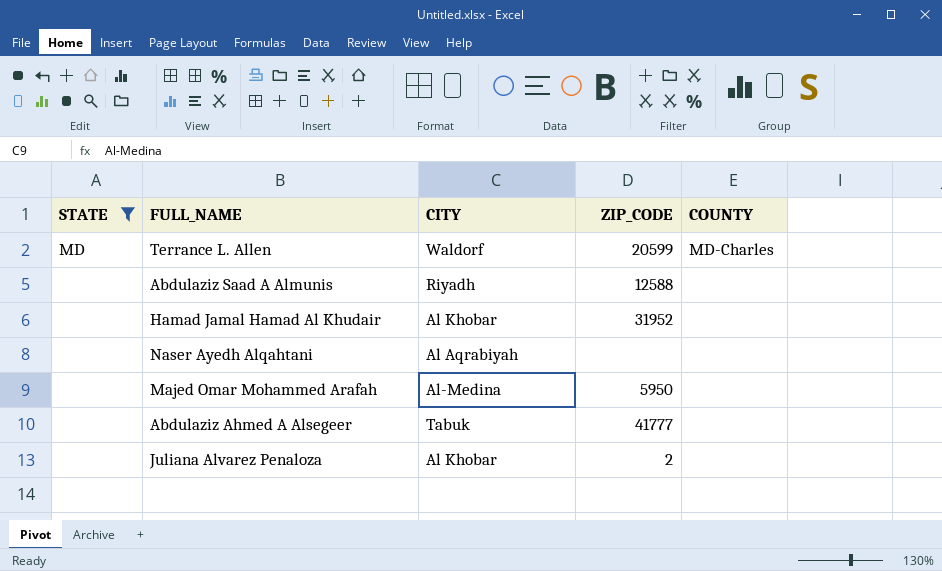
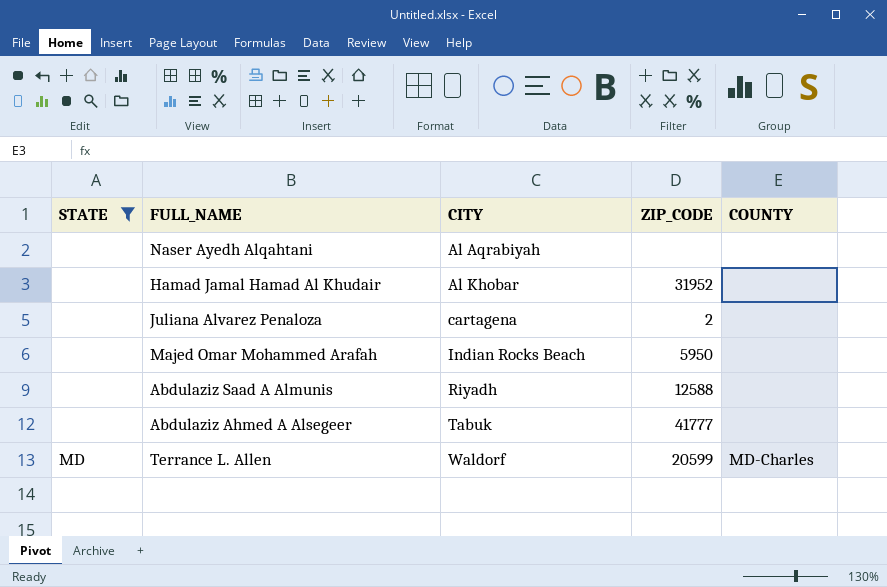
row order: none -> CITY ascending
Juliana Alvarez Penaloza | CITY: Al Khobar -> cartagena
Majed Omar Mohammed Arafah | CITY: Al-Medina -> Indian Rocks Beach

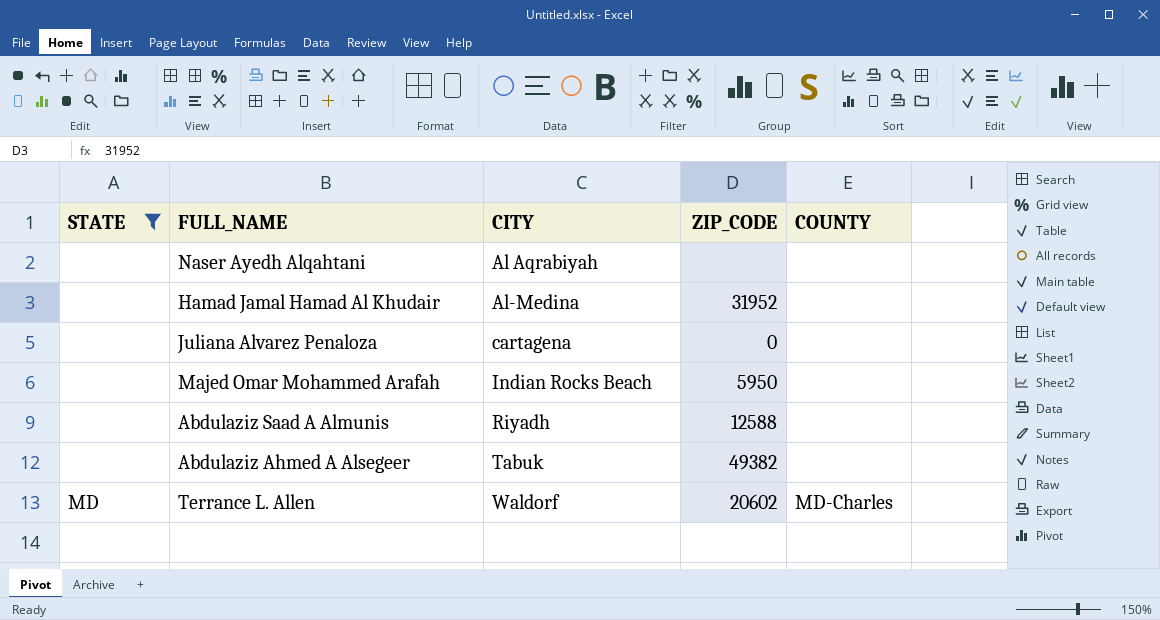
Hamad Jamal Hamad Al Khudair | CITY: Al Khobar -> Al-Medina
Juliana Alvarez Penaloza | ZIP_CODE: 2 -> 0
Abdulaziz Ahmed A Alsegeer | ZIP_CODE: 41777 -> 49382
Terrance L. Allen | ZIP_CODE: 20599 -> 20602

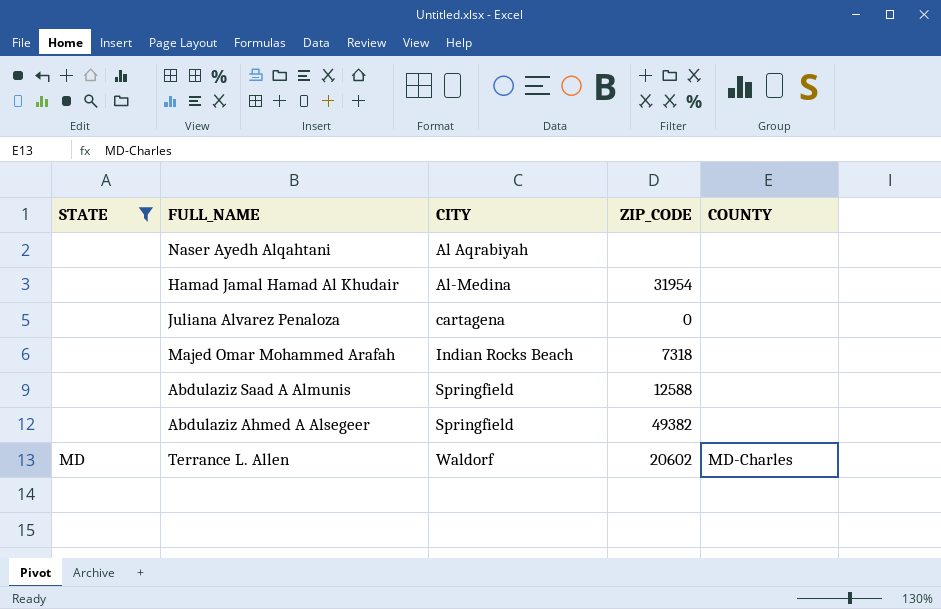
Hamad Jamal Hamad Al Khudair | ZIP_CODE: 31952 -> 31954
Majed Omar Mohammed Arafah | ZIP_CODE: 5950 -> 7318
Abdulaziz Saad A Almunis | CITY: Riyadh -> Springfield
Abdulaziz Ahmed A Alsegeer | CITY: Tabuk -> Springfield

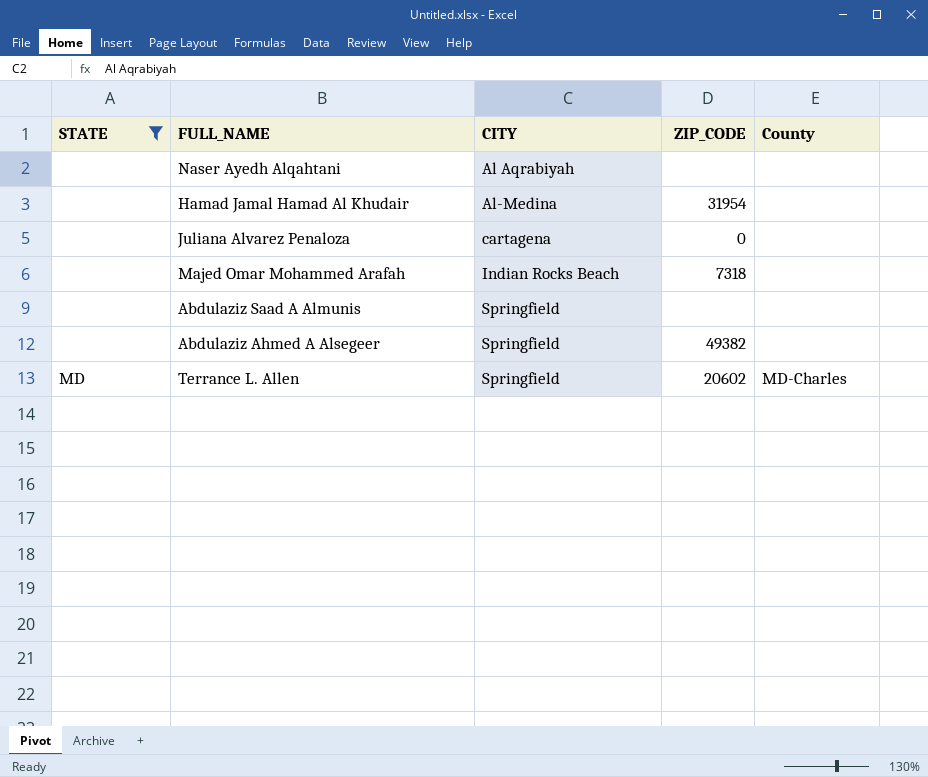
column name: COUNTY -> County
Abdulaziz Saad A Almunis | ZIP_CODE: 12588 -> none
Terrance L. Allen | CITY: Waldorf -> Springfield

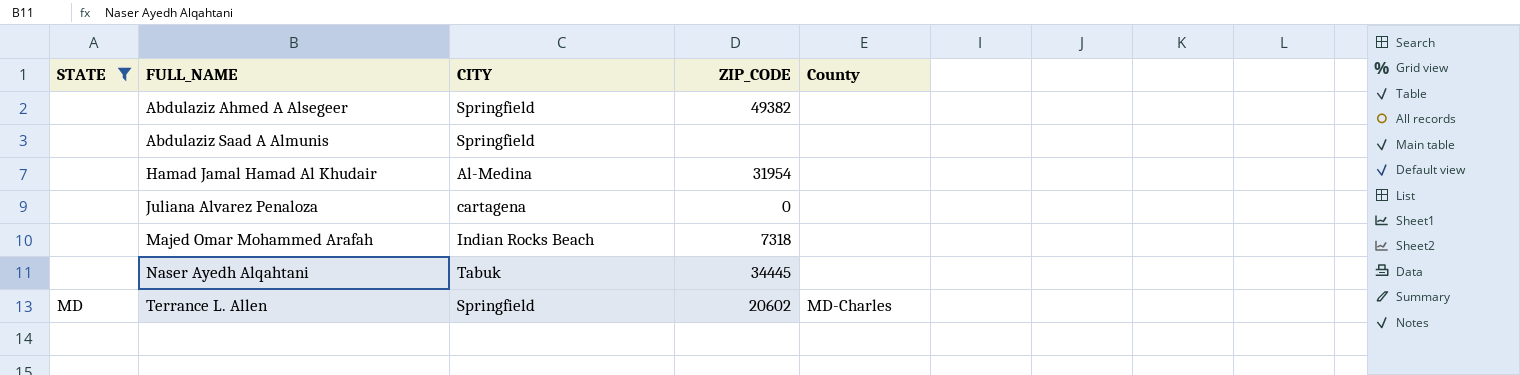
row order: CITY ascending -> FULL_NAME ascending
Naser Ayedh Alqahtani | CITY: Al Aqrabiyah -> Tabuk
Naser Ayedh Alqahtani | ZIP_CODE: none -> 34445

